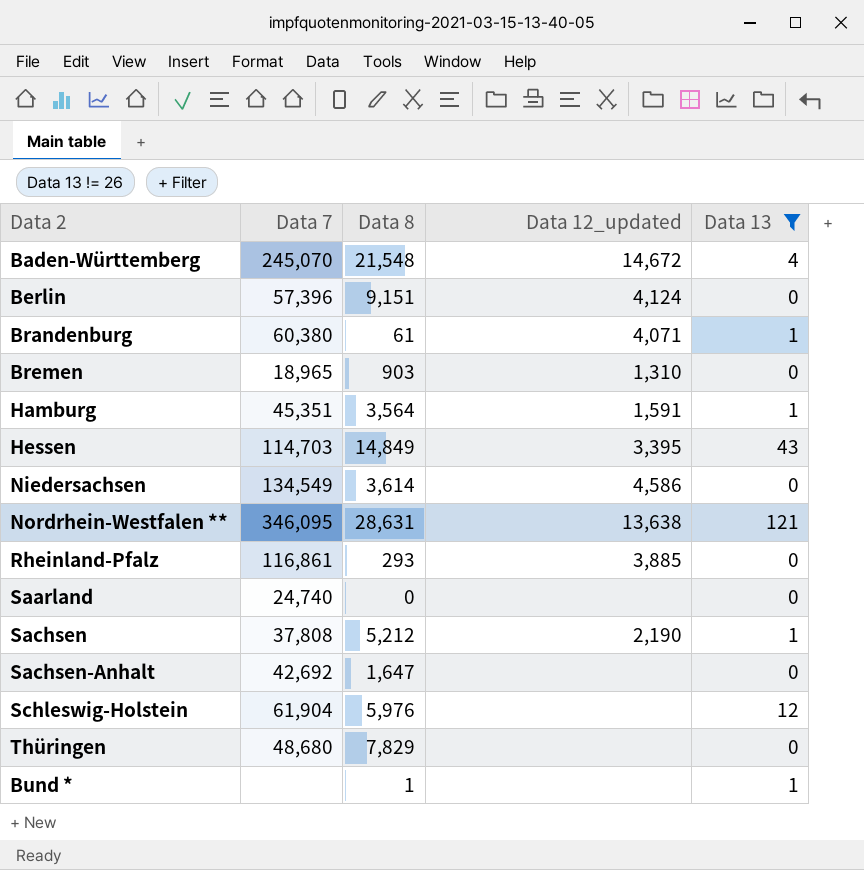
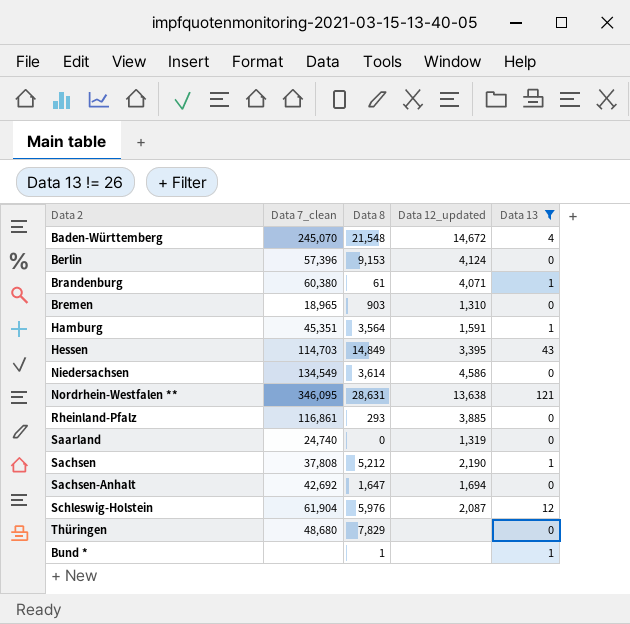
column name: Data 7 -> Data 7_clean
Berlin | Data 8: 9,151 -> 9,153
Saarland | Data 12_updated: none -> 1,319
Sachsen-Anhalt | Data 12_updated: none -> 1,694
Schleswig-Holstein | Data 12_updated: none -> 2,087

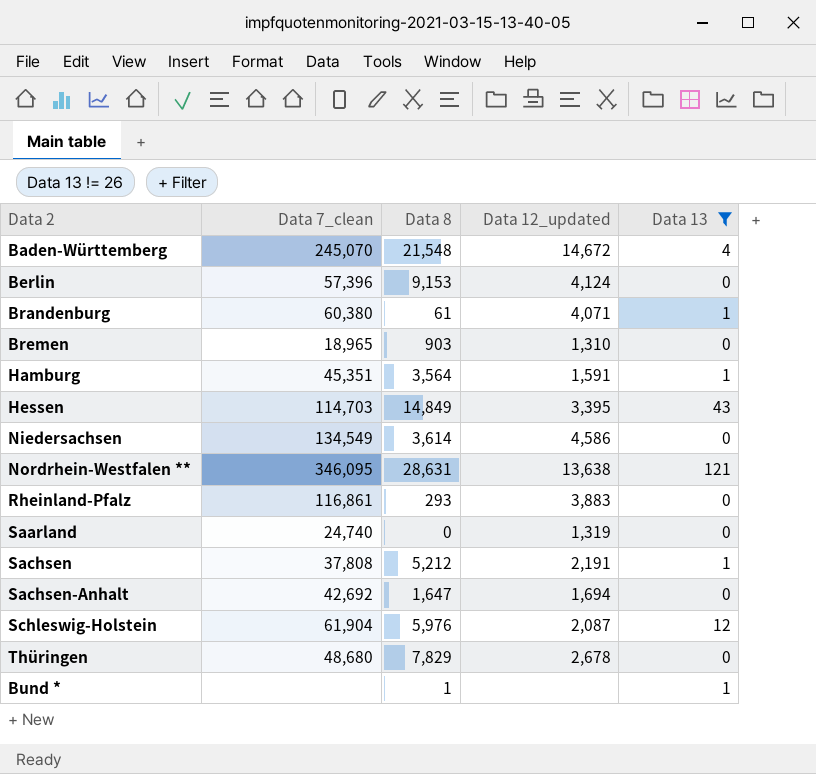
Rheinland-Pfalz | Data 12_updated: 3,885 -> 3,883
Sachsen | Data 12_updated: 2,190 -> 2,191
Thüringen | Data 12_updated: none -> 2,678

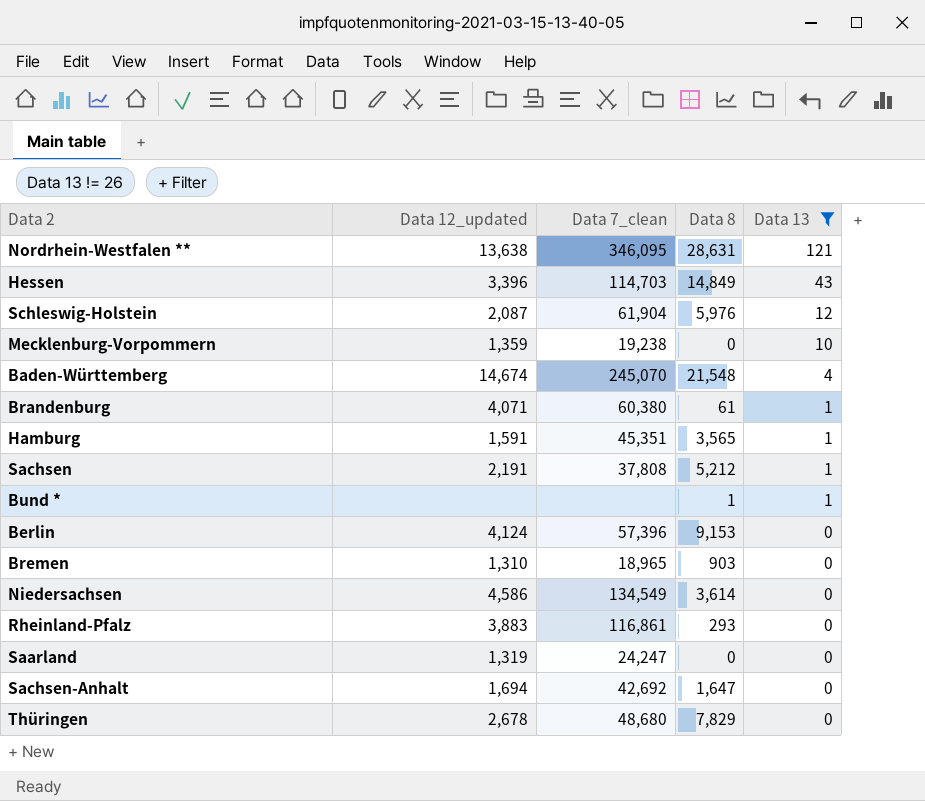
row order: none -> Data 13 descending
column Data 12_updated | position: 4 -> 2
Hessen | Data 12_updated: 3,395 -> 3,396
row Mecklenburg-Vorpommern: none -> 1,359 | 19,238 | 0 | 10
Baden-Württemberg | Data 12_updated: 14,672 -> 14,674
Hamburg | Data 8: 3,564 -> 3,565
Saarland | Data 7_clean: 24,740 -> 24,247

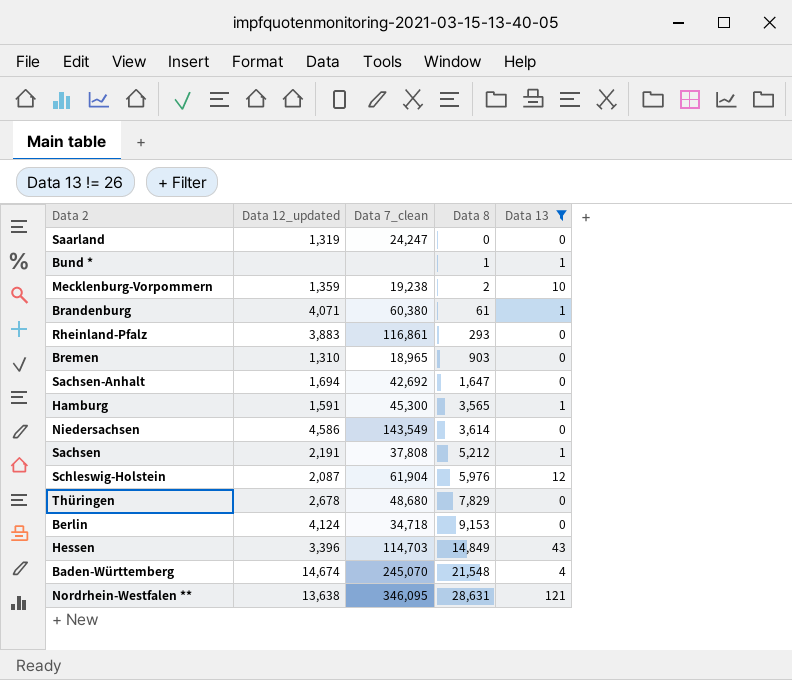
row order: Data 13 descending -> Data 8 ascending
Mecklenburg-Vorpommern | Data 8: 0 -> 2
Hamburg | Data 7_clean: 45,351 -> 45,300
Niedersachsen | Data 7_clean: 134,549 -> 143,549
Berlin | Data 7_clean: 57,396 -> 34,718

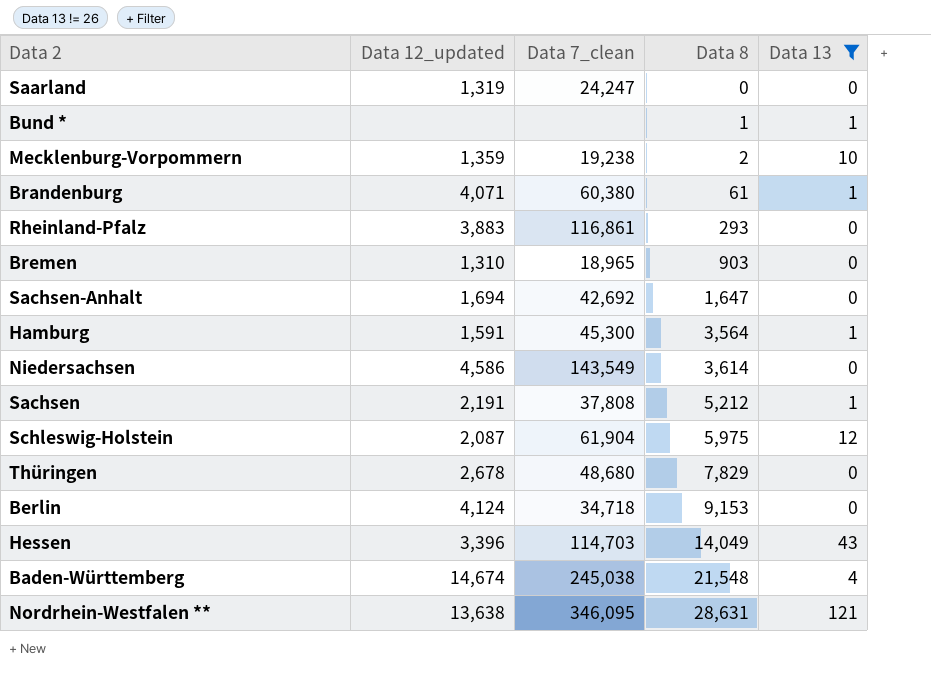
Hamburg | Data 8: 3,565 -> 3,564
Schleswig-Holstein | Data 8: 5,976 -> 5,975
Hessen | Data 8: 14,849 -> 14,049
Baden-Württemberg | Data 7_clean: 245,070 -> 245,038

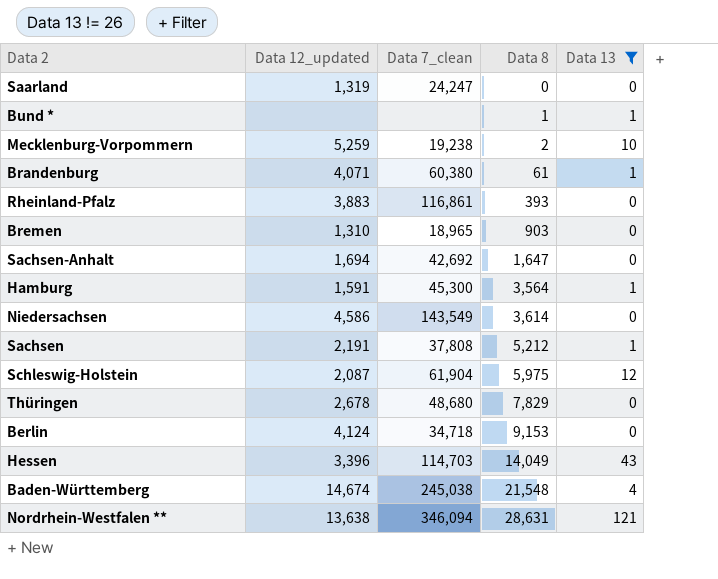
Mecklenburg-Vorpommern | Data 12_updated: 1,359 -> 5,259
Rheinland-Pfalz | Data 8: 293 -> 393
Nordrhein-Westfalen ** | Data 7_clean: 346,095 -> 346,094

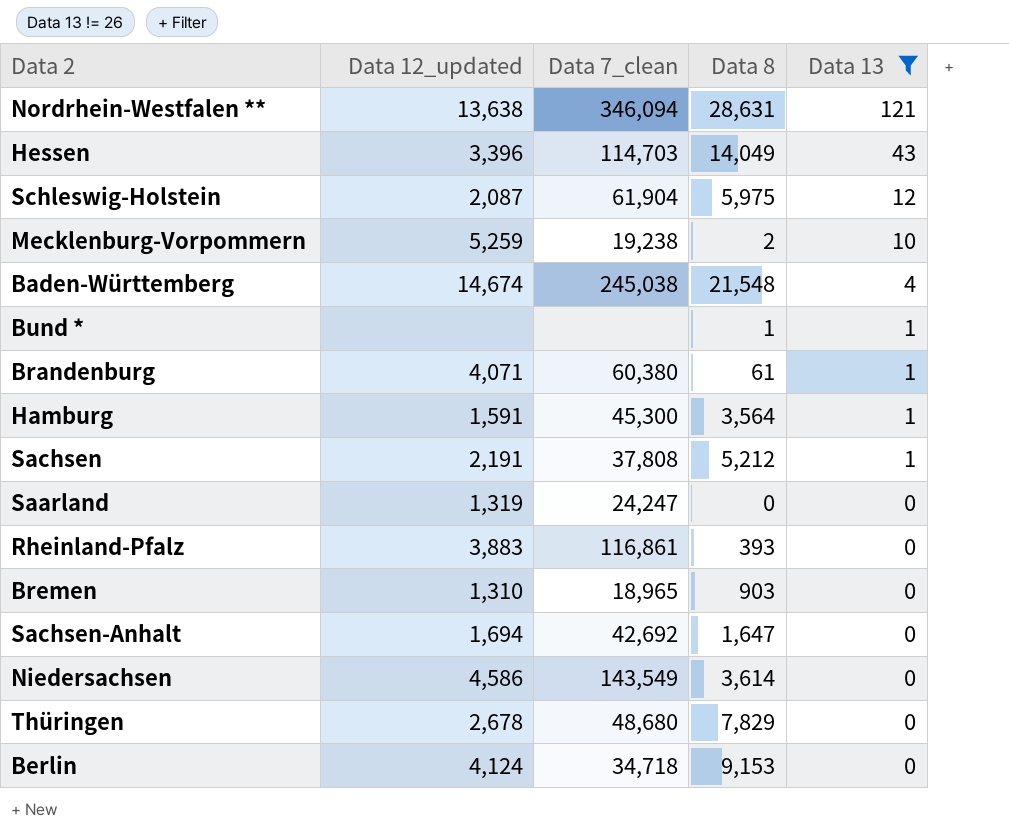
row order: Data 8 ascending -> Data 13 descending

